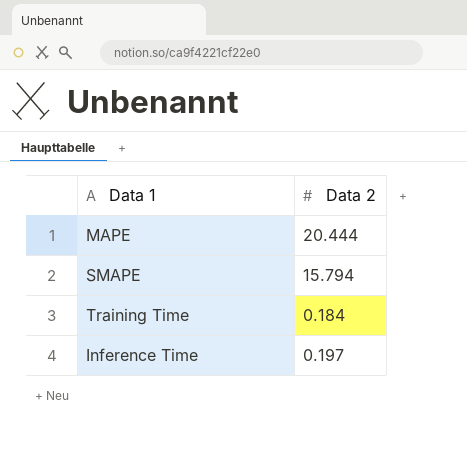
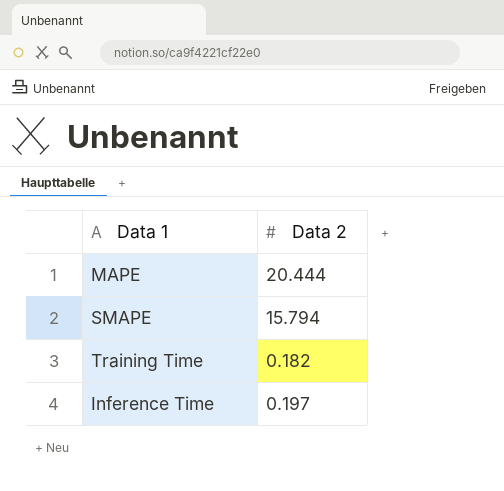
Training Time | Data 2: 0.184 -> 0.182

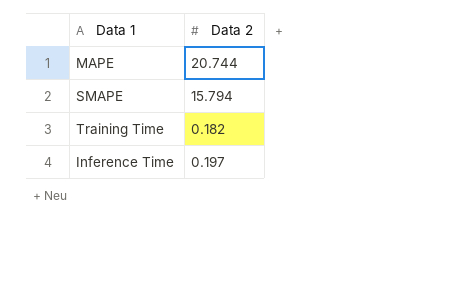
MAPE | Data 2: 20.444 -> 20.744

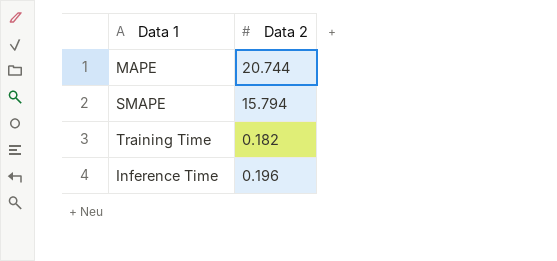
Inference Time | Data 2: 0.197 -> 0.196

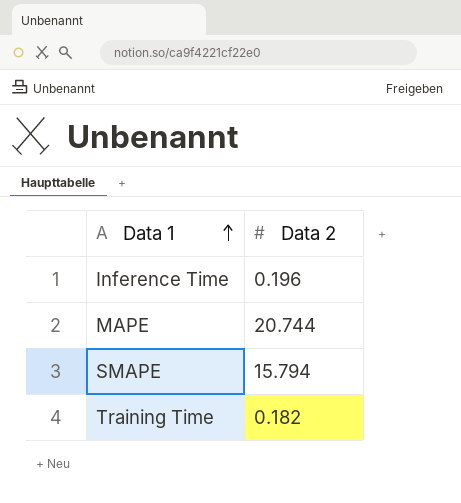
row order: none -> Data 1 ascending

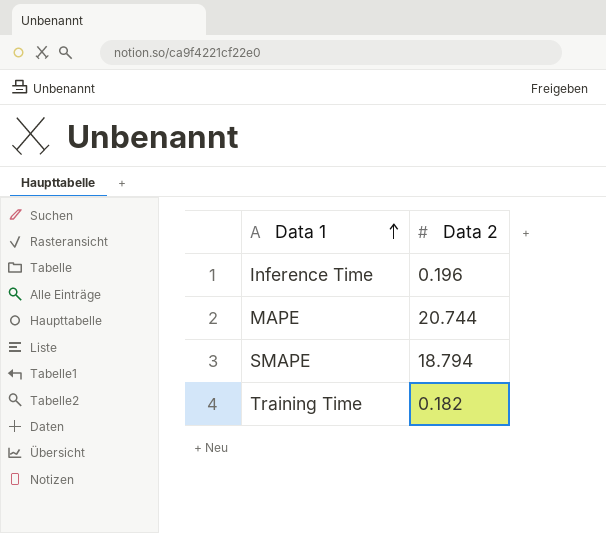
SMAPE | Data 2: 15.794 -> 18.794

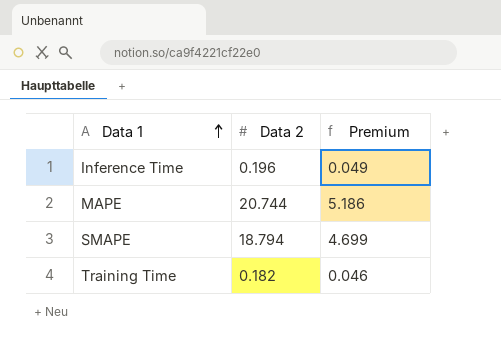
column Premium | formula: none -> [Data 2] * 0.25

